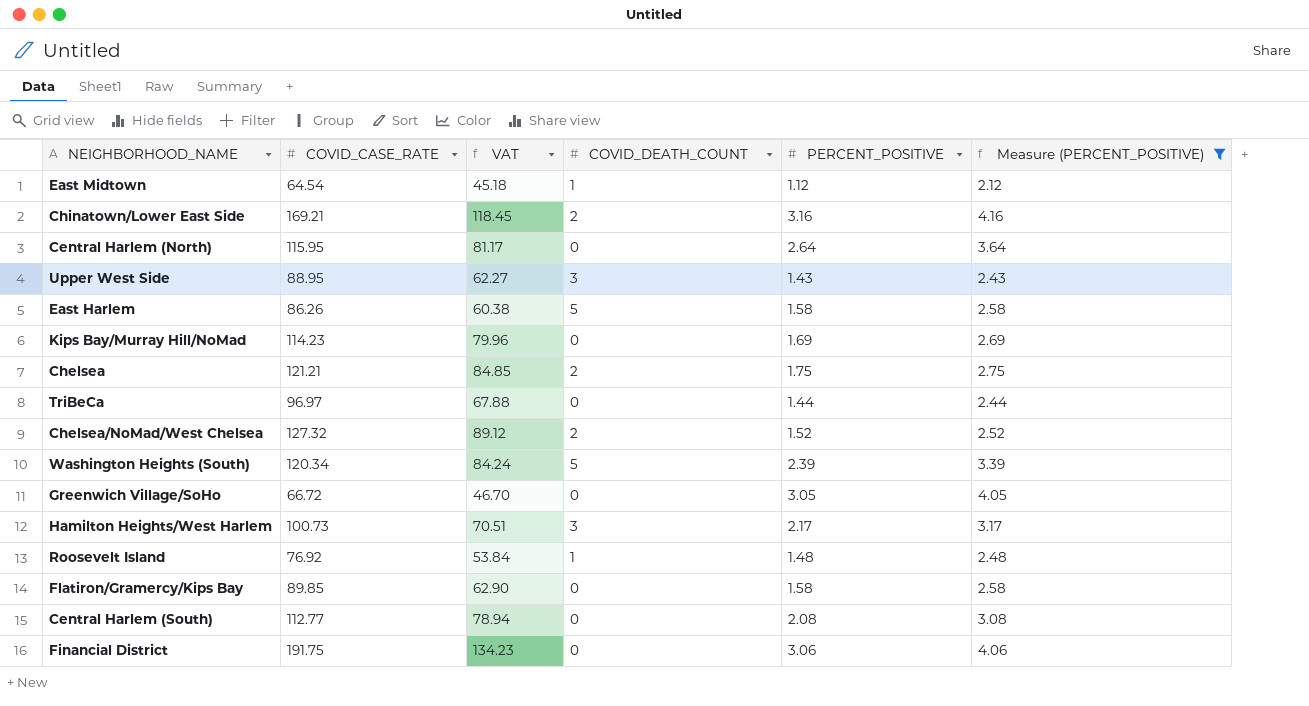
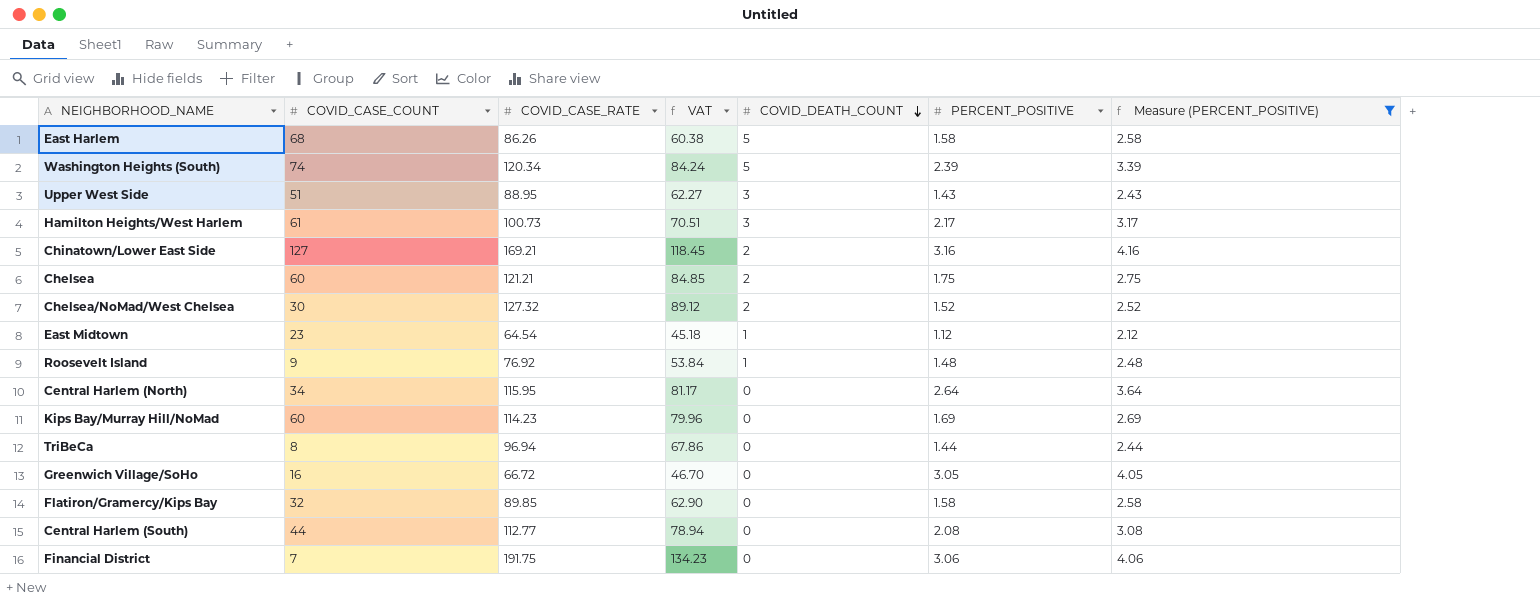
row order: none -> COVID_DEATH_COUNT descending
column COVID_CASE_COUNT | position: none -> 2
TriBeCa | COVID_CASE_RATE: 96.97 -> 96.94
TriBeCa | VAT: 67.88 -> 67.86

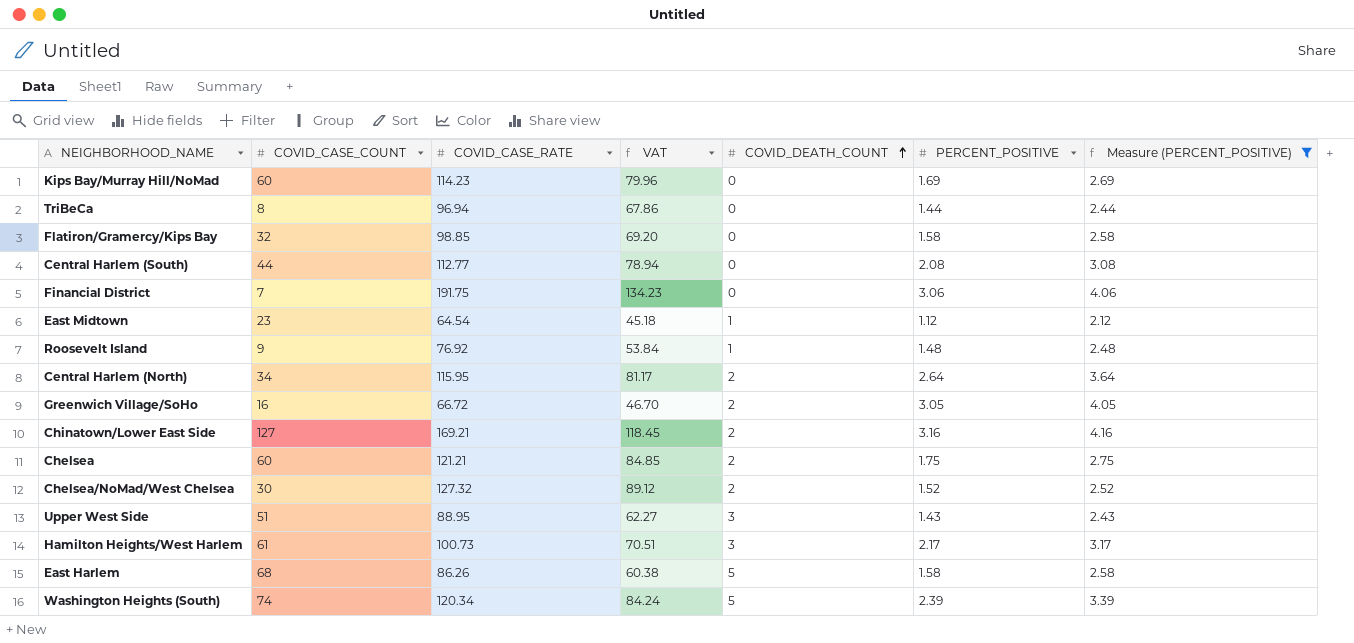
row order: COVID_DEATH_COUNT descending -> COVID_DEATH_COUNT ascending
Flatiron/Gramercy/Kips Bay | COVID_CASE_RATE: 89.85 -> 98.85
Flatiron/Gramercy/Kips Bay | VAT: 62.90 -> 69.20
Central Harlem (North) | COVID_DEATH_COUNT: 0 -> 2
Greenwich Village/SoHo | COVID_DEATH_COUNT: 0 -> 2

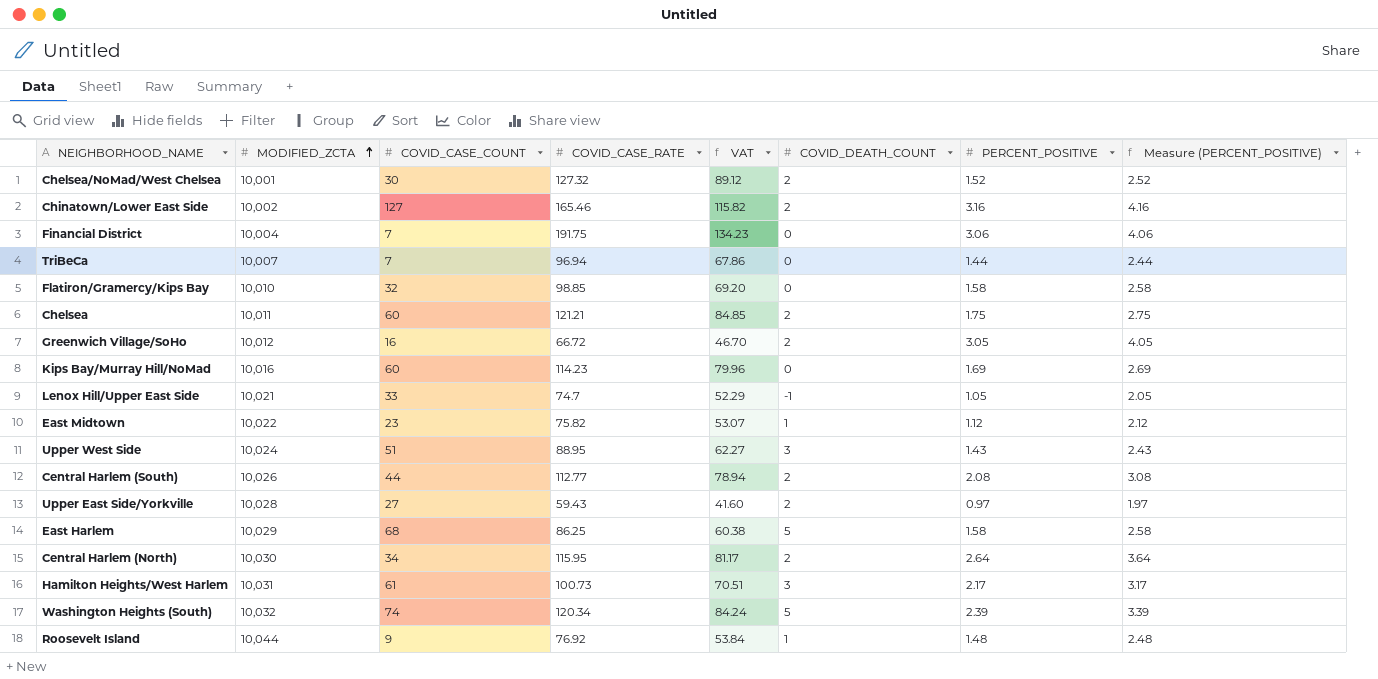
filter: Measure (PERCENT_POSITIVE) >= 2.12 -> none
row order: COVID_DEATH_COUNT ascending -> MODIFIED_ZCTA ascending
column MODIFIED_ZCTA | position: none -> 2
Chinatown/Lower East Side | COVID_CASE_RATE: 169.21 -> 165.46
Chinatown/Lower East Side | VAT: 118.45 -> 115.82
TriBeCa | COVID_CASE_COUNT: 8 -> 7
East Midtown | COVID_CASE_RATE: 64.54 -> 75.82
East Midtown | VAT: 45.18 -> 53.07
Central Harlem (South) | COVID_DEATH_COUNT: 0 -> 2
East Harlem | COVID_CASE_RATE: 86.26 -> 86.25

